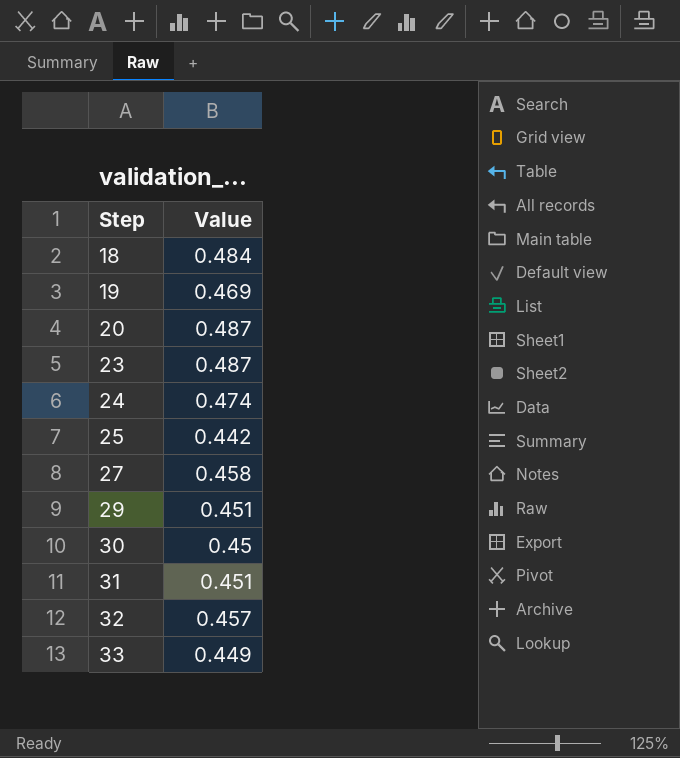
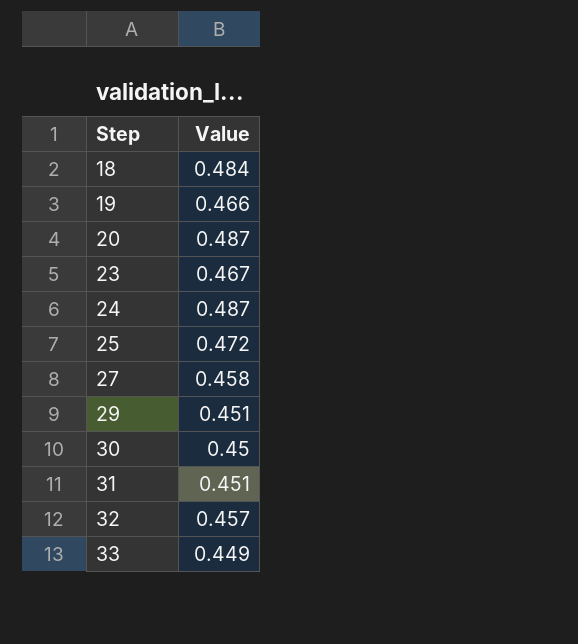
19 | Value: 0.469 -> 0.466
23 | Value: 0.487 -> 0.467
24 | Value: 0.474 -> 0.487
25 | Value: 0.442 -> 0.472

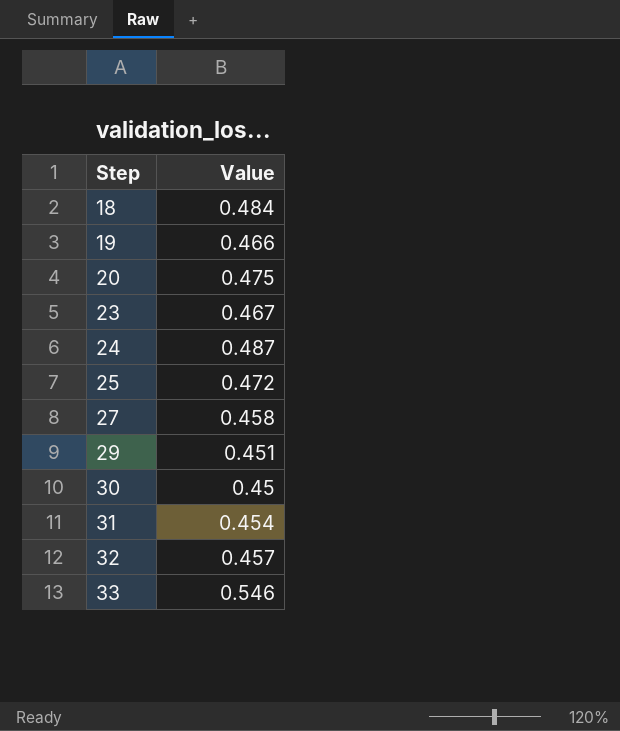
20 | Value: 0.487 -> 0.475
31 | Value: 0.451 -> 0.454
33 | Value: 0.449 -> 0.546

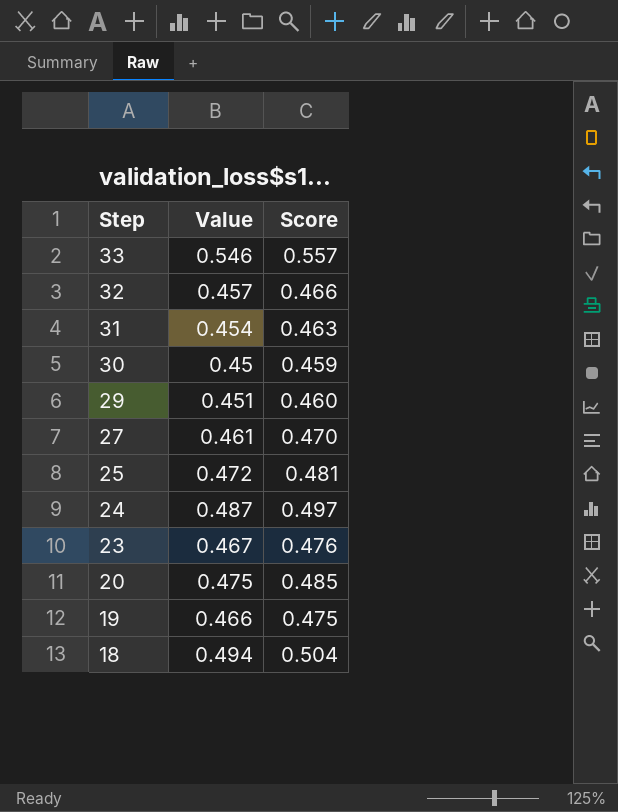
row order: Step ascending -> Step descending
column Score | formula: none -> [Value] * 1.02
27 | Value: 0.458 -> 0.461
18 | Value: 0.484 -> 0.494

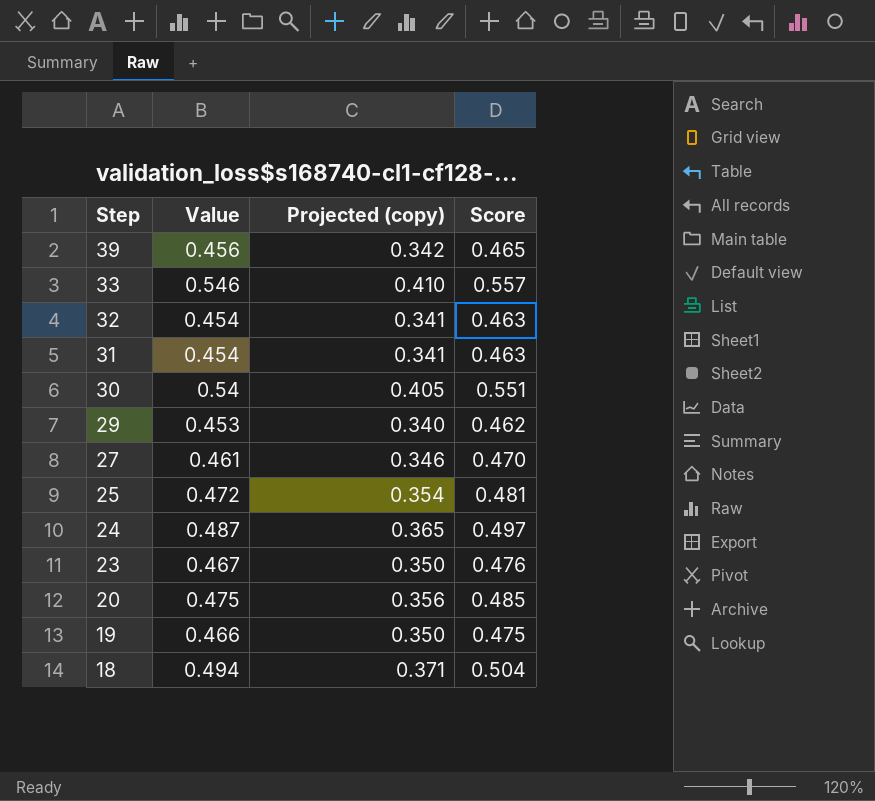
column Projected (copy) | formula: none -> [Value] * 0.75
row 39: none -> 0.456 | 0.342 | 0.465
32 | Value: 0.457 -> 0.454
32 | Score: 0.466 -> 0.463
30 | Value: 0.45 -> 0.54
30 | Score: 0.459 -> 0.551
29 | Value: 0.451 -> 0.453
29 | Score: 0.460 -> 0.462

